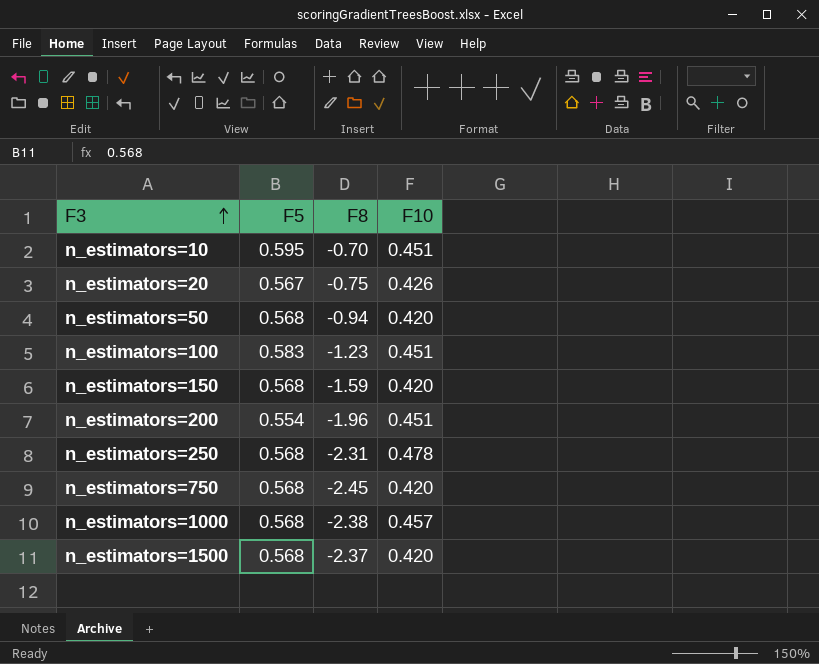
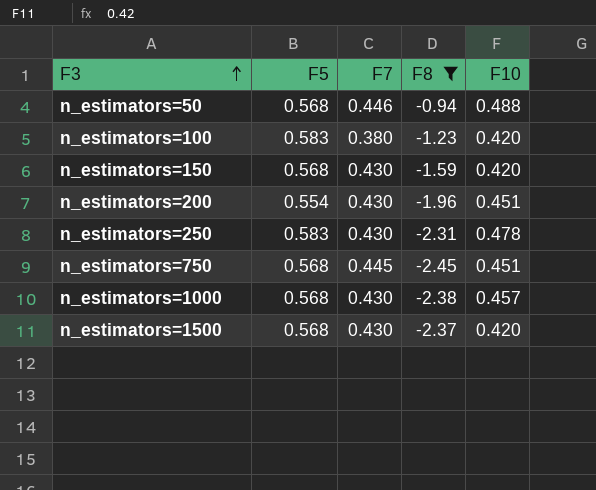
filter: none -> F8 <= -0.94
column F7 | position: none -> 3
n_estimators=50 | F10: 0.420 -> 0.488
n_estimators=100 | F10: 0.451 -> 0.420
n_estimators=250 | F5: 0.568 -> 0.583
n_estimators=750 | F10: 0.420 -> 0.451

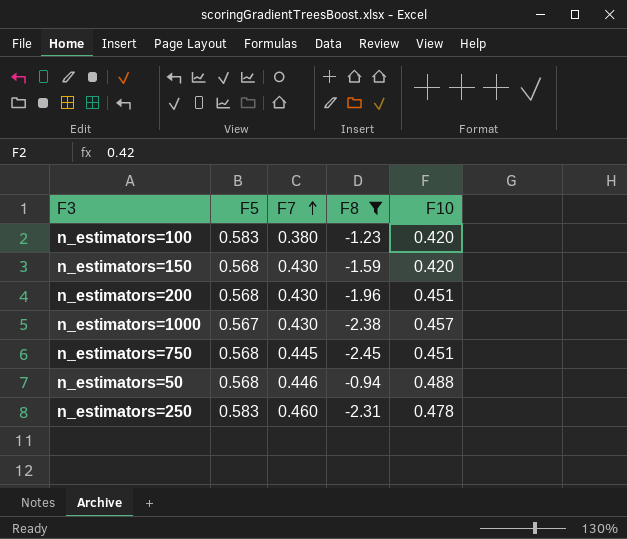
row order: F3 ascending -> F7 ascending
row n_estimators=1500: 0.568 | 0.430 | -2.37 | 0.420 -> none
n_estimators=200 | F5: 0.554 -> 0.568
n_estimators=1000 | F5: 0.568 -> 0.567
n_estimators=250 | F7: 0.430 -> 0.460

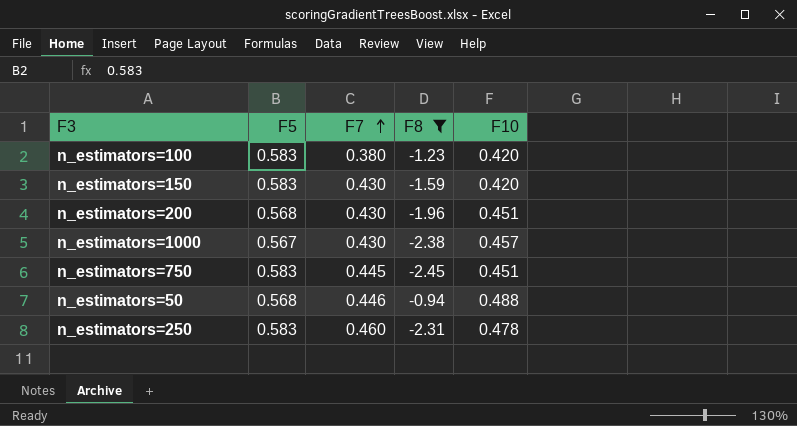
n_estimators=150 | F5: 0.568 -> 0.583
n_estimators=750 | F5: 0.568 -> 0.583

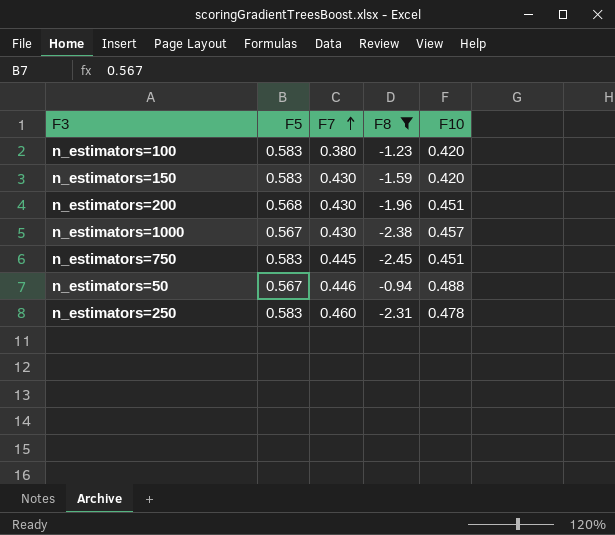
n_estimators=50 | F5: 0.568 -> 0.567

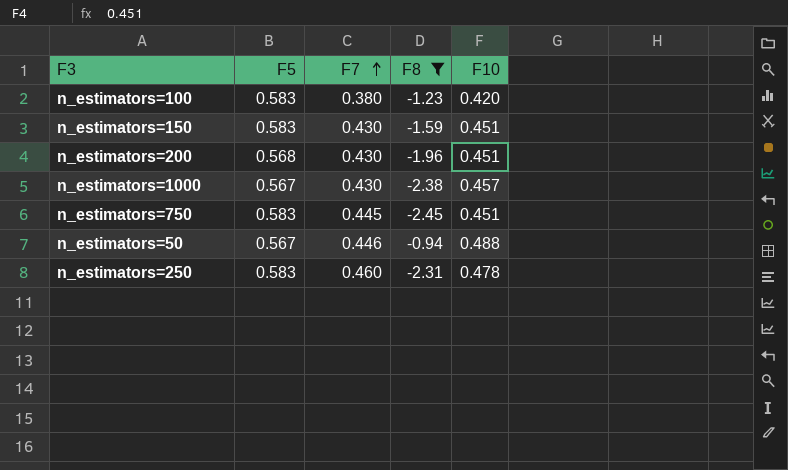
n_estimators=150 | F10: 0.420 -> 0.451

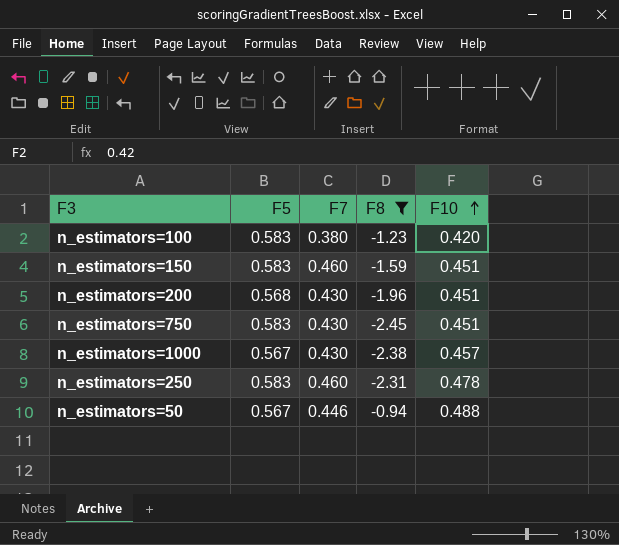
row order: F7 ascending -> F10 ascending
n_estimators=150 | F7: 0.430 -> 0.460
n_estimators=750 | F7: 0.445 -> 0.430

